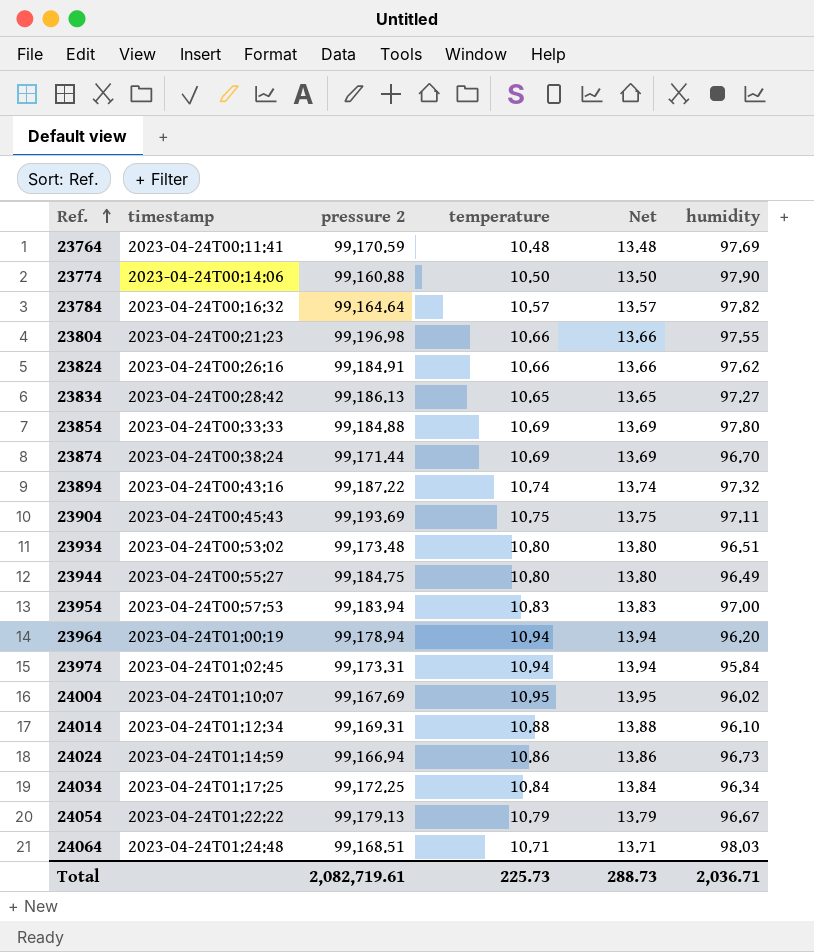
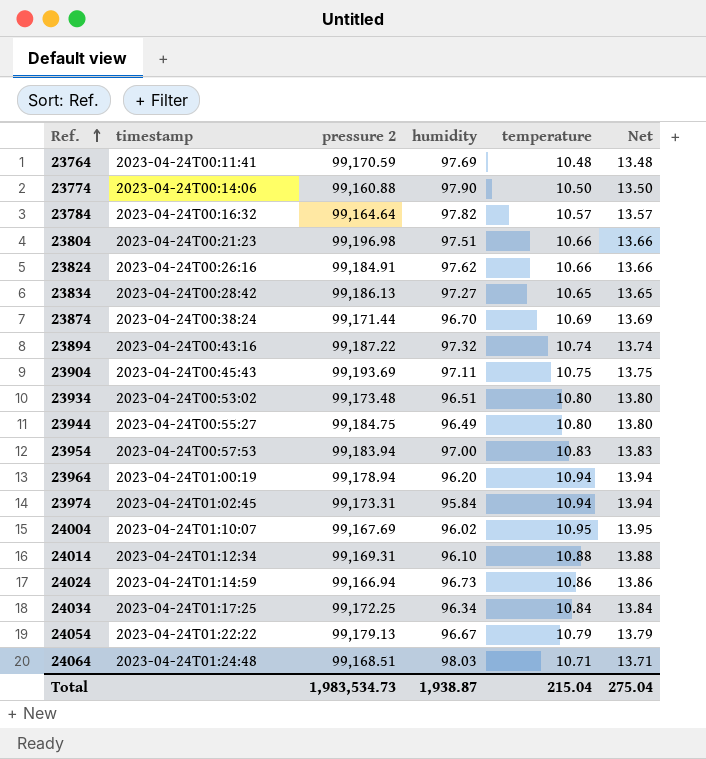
column humidity | position: 6 -> 4
row 23854: 2023-04-24T00:33:33 | 99,184.88 | 10.69 | 13.69 | 97.80 -> none
23804 | humidity: 97.55 -> 97.51
Total | pressure 2: 2,082,719.61 -> 1,983,534.73
Total | humidity: 2,036.71 -> 1,938.87
Total | temperature: 225.73 -> 215.04
Total | Net: 288.73 -> 275.04

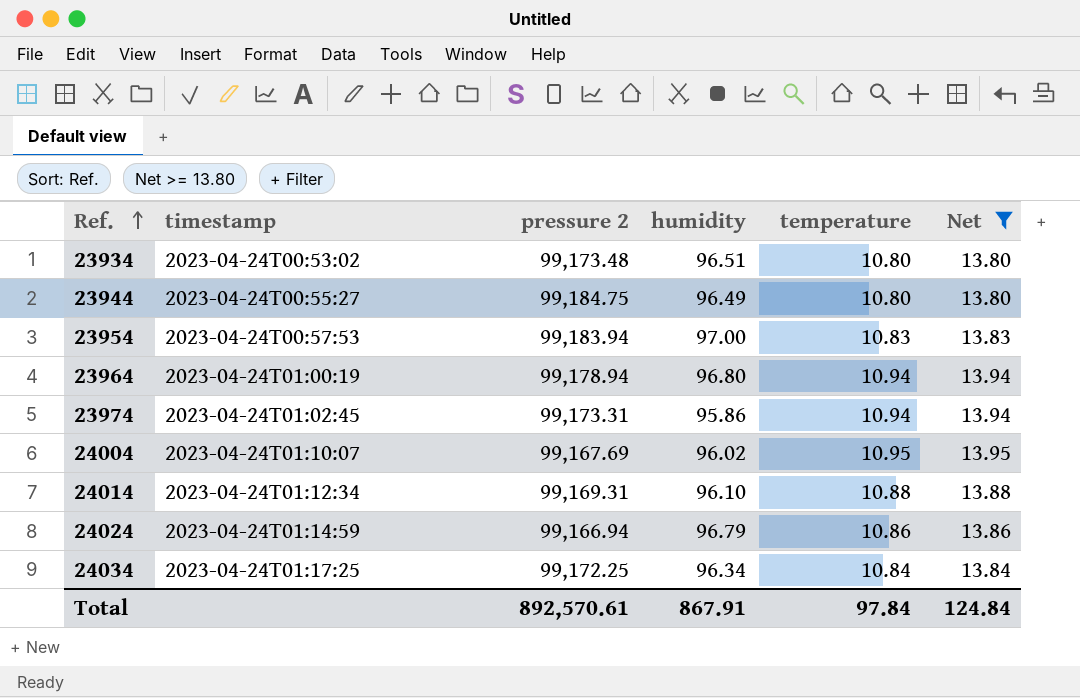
filter: none -> Net >= 13.80
23964 | humidity: 96.20 -> 96.80
23974 | humidity: 95.84 -> 95.86
24024 | humidity: 96.73 -> 96.79
Total | pressure 2: 1,983,534.73 -> 892,570.61
Total | humidity: 1,938.87 -> 867.91
Total | temperature: 215.04 -> 97.84
Total | Net: 275.04 -> 124.84

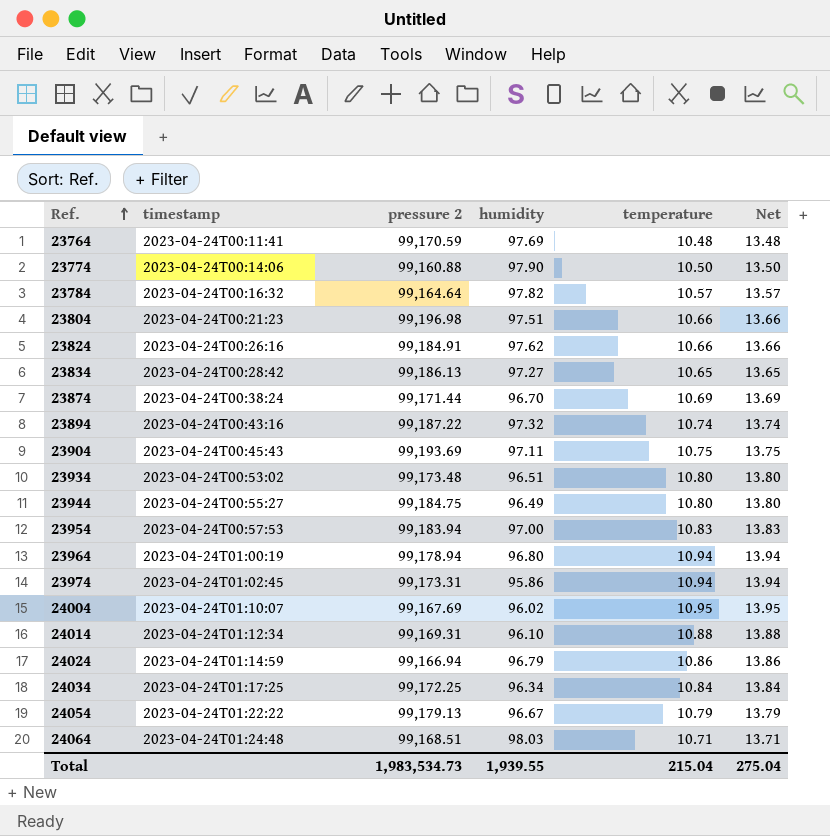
filter: Net >= 13.80 -> none
Total | pressure 2: 892,570.61 -> 1,983,534.73
Total | humidity: 867.91 -> 1,939.55
Total | temperature: 97.84 -> 215.04
Total | Net: 124.84 -> 275.04

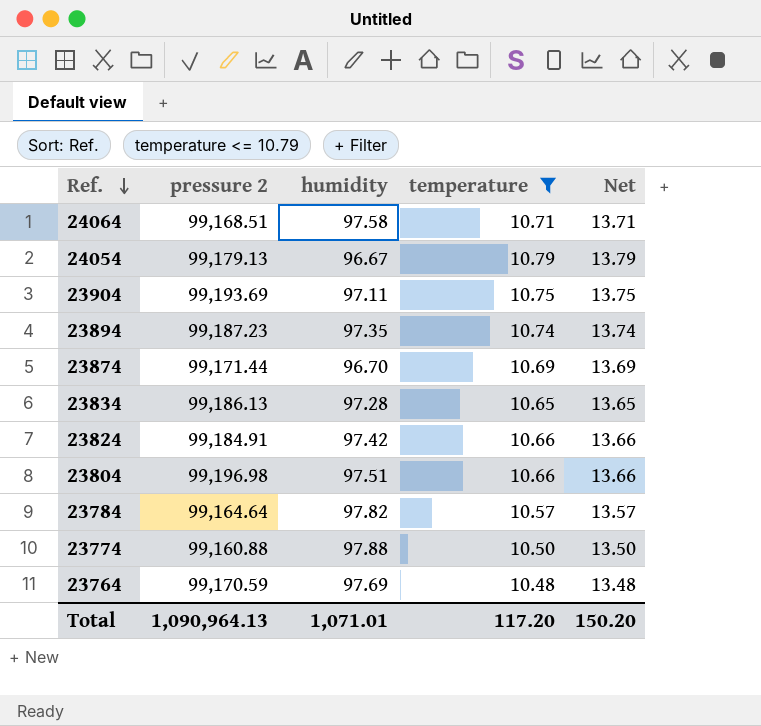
filter: none -> temperature <= 10.79
row order: Ref. ascending -> Ref. descending
column timestamp | position: 2 -> none
24064 | humidity: 98.03 -> 97.58
23894 | pressure 2: 99,187.22 -> 99,187.23
23894 | humidity: 97.32 -> 97.35
23834 | humidity: 97.27 -> 97.28
23824 | humidity: 97.62 -> 97.42
23774 | humidity: 97.90 -> 97.88
Total | pressure 2: 1,983,534.73 -> 1,090,964.13
Total | humidity: 1,939.55 -> 1,071.01
Total | temperature: 215.04 -> 117.20
Total | Net: 275.04 -> 150.20

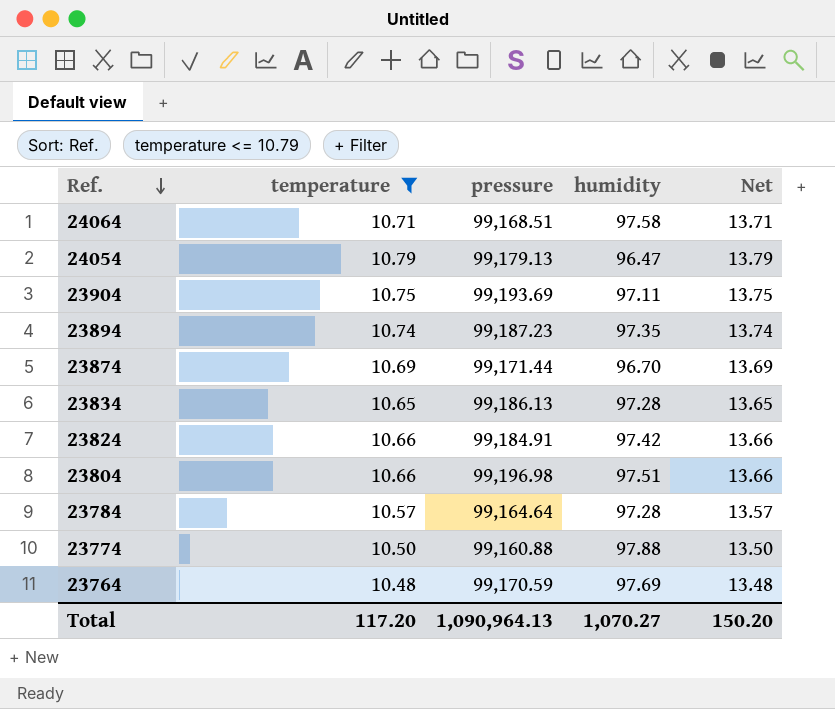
column temperature | position: 4 -> 2
column name: pressure 2 -> pressure
24054 | humidity: 96.67 -> 96.47
23784 | humidity: 97.82 -> 97.28
Total | humidity: 1,071.01 -> 1,070.27

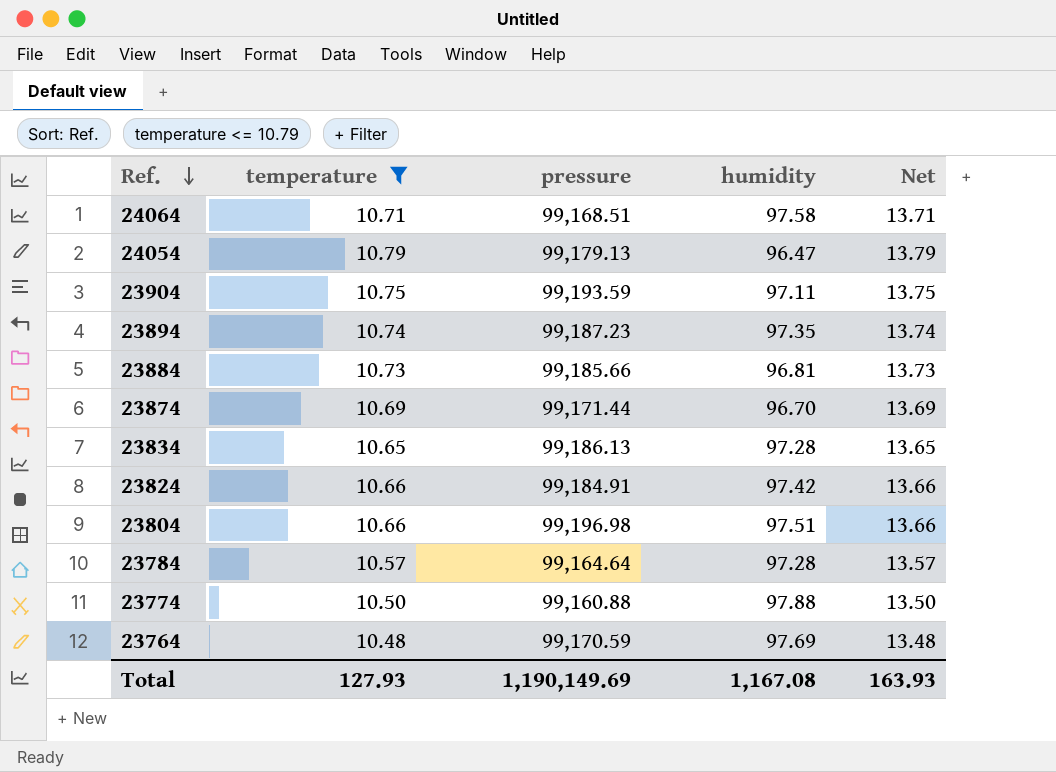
23904 | pressure: 99,193.69 -> 99,193.59
row 23884: none -> 10.73 | 99,185.66 | 96.81 | 13.73
Total | temperature: 117.20 -> 127.93
Total | pressure: 1,090,964.13 -> 1,190,149.69
Total | humidity: 1,070.27 -> 1,167.08
Total | Net: 150.20 -> 163.93

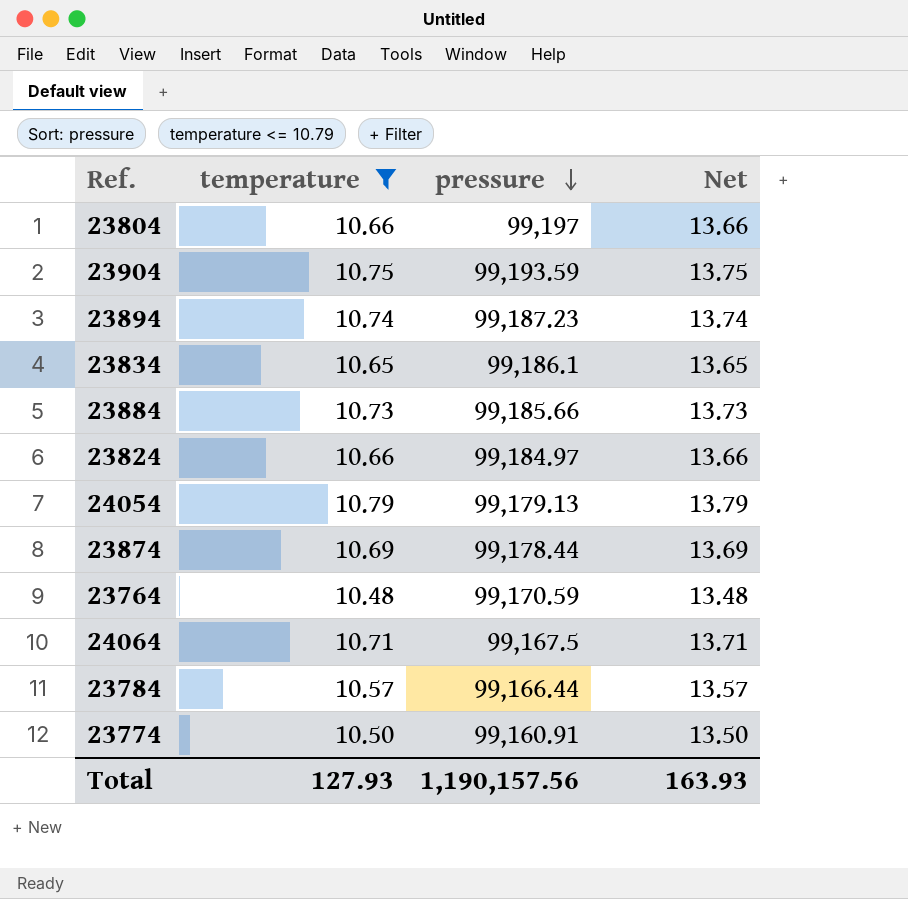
row order: Ref. descending -> pressure descending
column humidity | position: 4 -> none
23804 | pressure: 99,196.98 -> 99,197
23834 | pressure: 99,186.13 -> 99,186.1
23824 | pressure: 99,184.91 -> 99,184.97
23874 | pressure: 99,171.44 -> 99,178.44
24064 | pressure: 99,168.51 -> 99,167.5
23784 | pressure: 99,164.64 -> 99,166.44
23774 | pressure: 99,160.88 -> 99,160.91
Total | pressure: 1,190,149.69 -> 1,190,157.56

